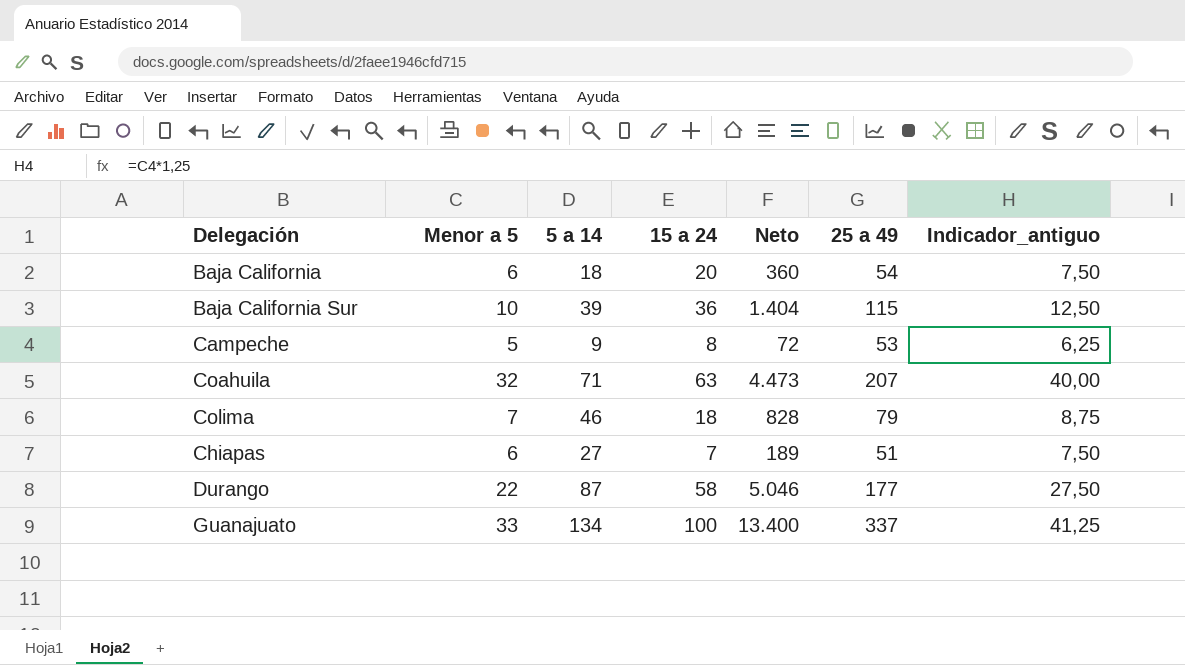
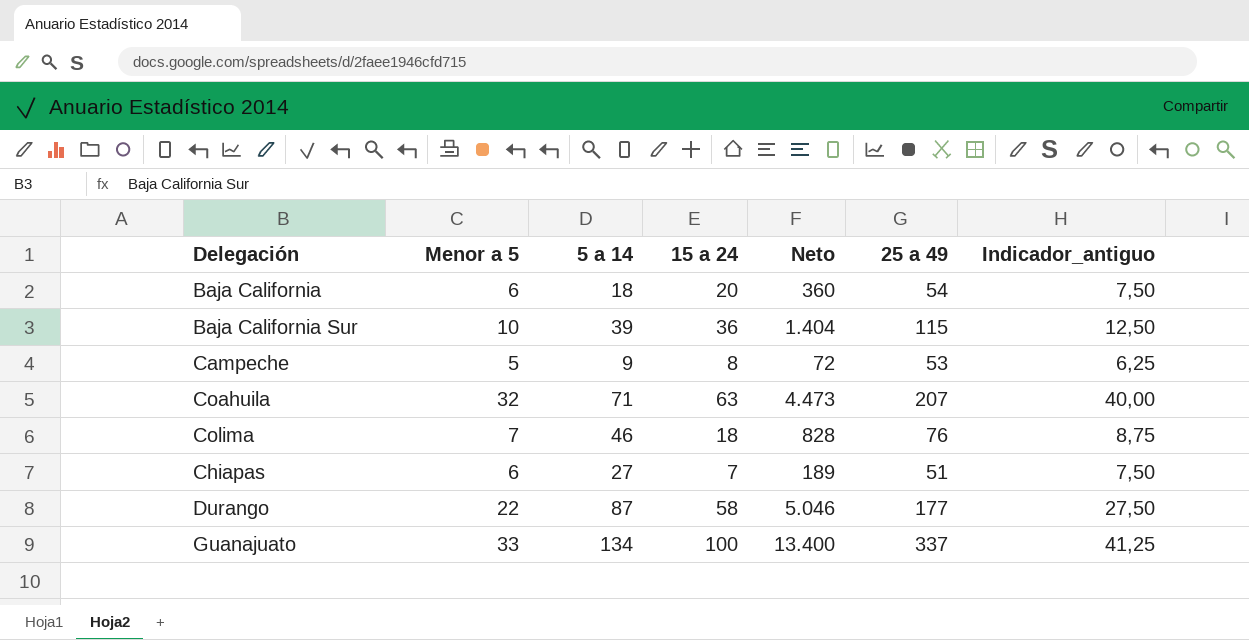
Colima | 25 a 49: 79 -> 76

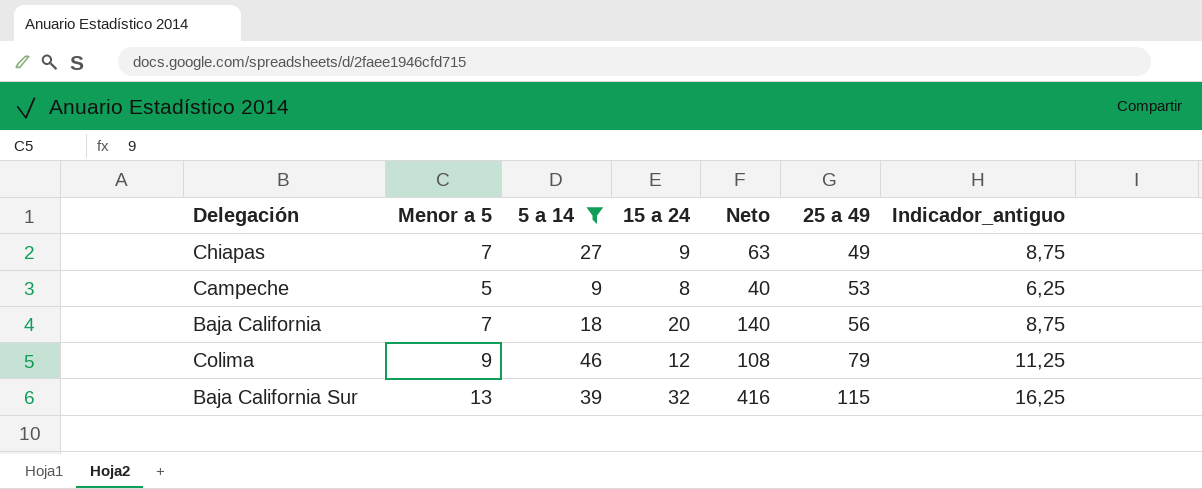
filter: none -> 5 a 14 <= 46
row order: none -> 25 a 49 ascending
column Neto | formula: [5 a 14] * [15 a 24] -> [Menor a 5] * [15 a 24]
Chiapas | Menor a 5: 6 -> 7
Chiapas | 15 a 24: 7 -> 9
Chiapas | 25 a 49: 51 -> 49
Chiapas | Indicador_antiguo: 7,50 -> 8,75
Baja California | Menor a 5: 6 -> 7
Baja California | 25 a 49: 54 -> 56
Baja California | Indicador_antiguo: 7,50 -> 8,75
Colima | Menor a 5: 7 -> 9
Colima | 15 a 24: 18 -> 12
Colima | 25 a 49: 76 -> 79
Colima | Indicador_antiguo: 8,75 -> 11,25
Baja California Sur | Menor a 5: 10 -> 13
Baja California Sur | 15 a 24: 36 -> 32
Baja California Sur | Indicador_antiguo: 12,50 -> 16,25

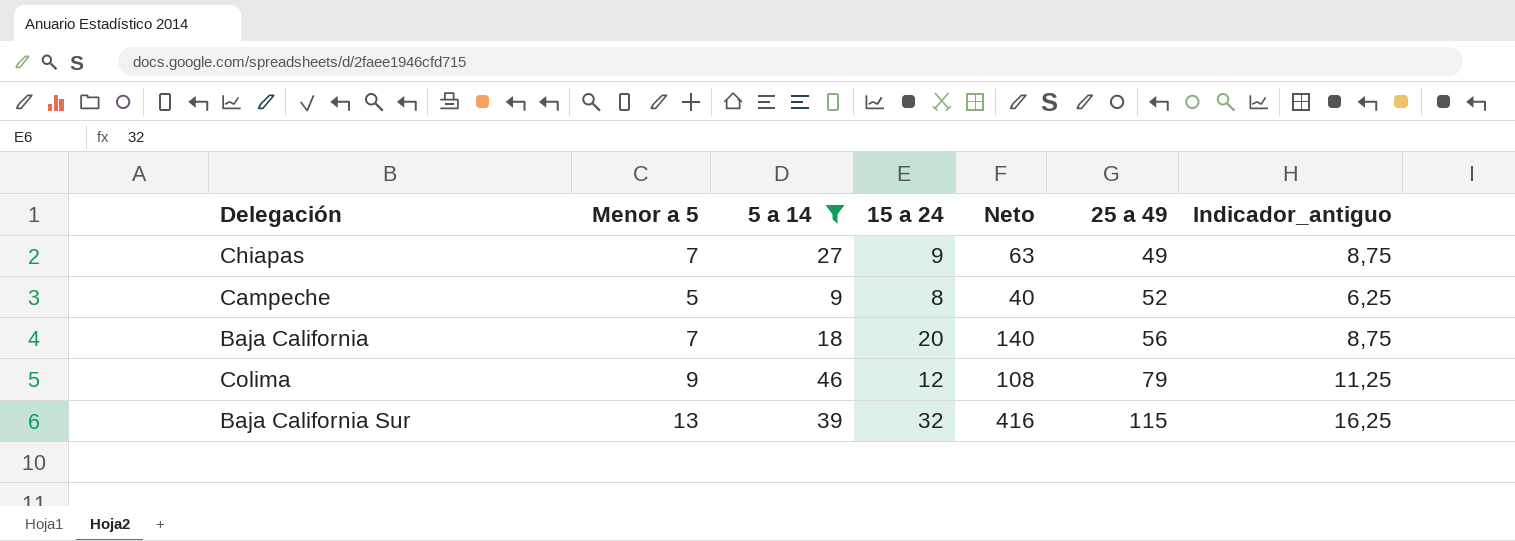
Campeche | 25 a 49: 53 -> 52

